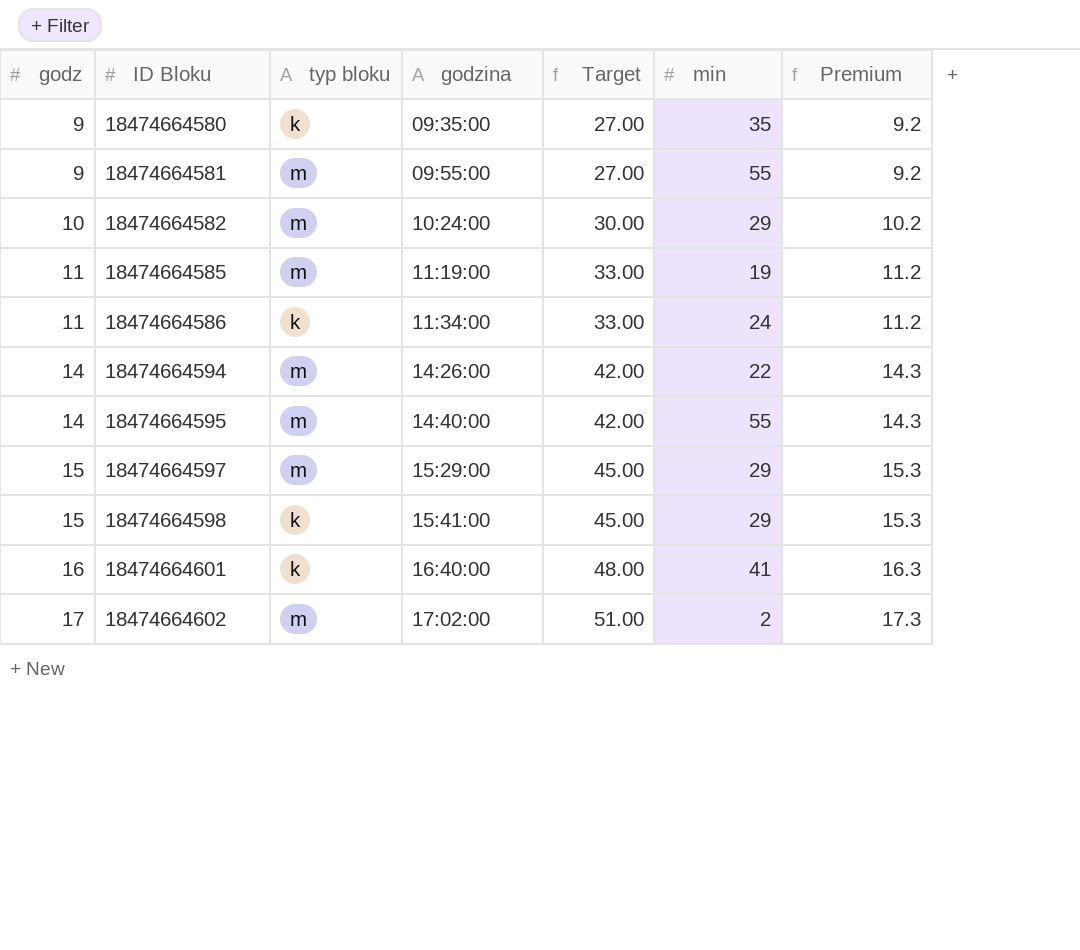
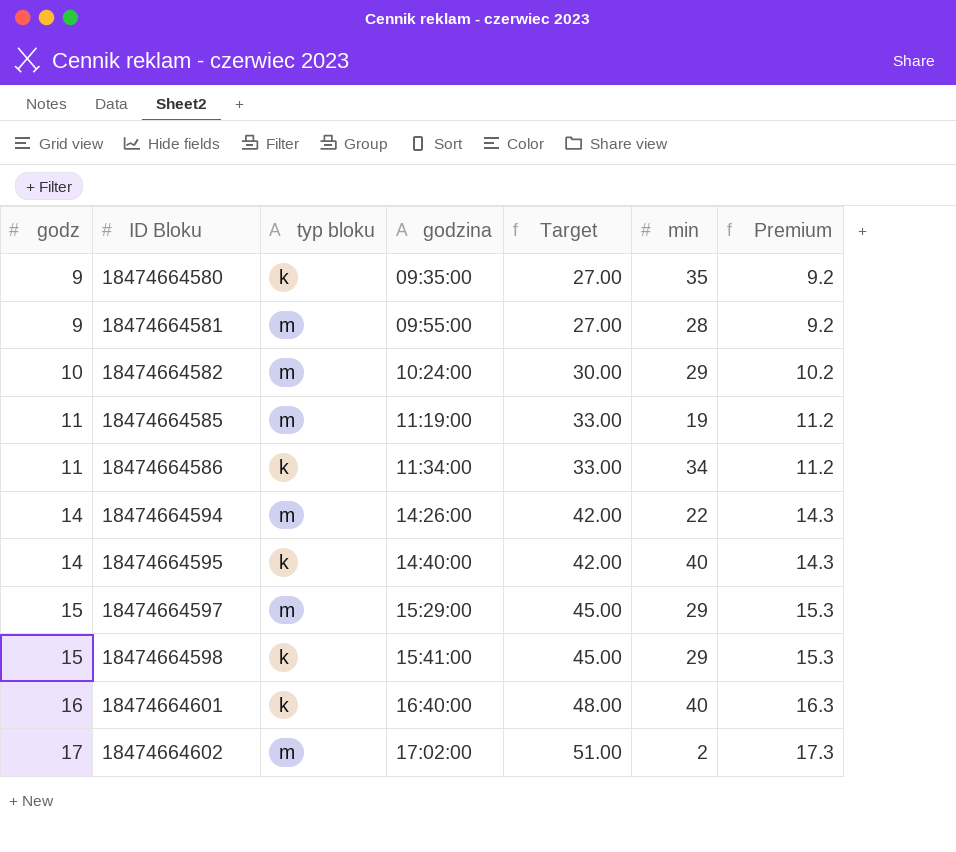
18474664581 | min: 55 -> 28
18474664586 | min: 24 -> 34
18474664595 | typ bloku: m -> k
18474664595 | min: 55 -> 40
18474664601 | min: 41 -> 40

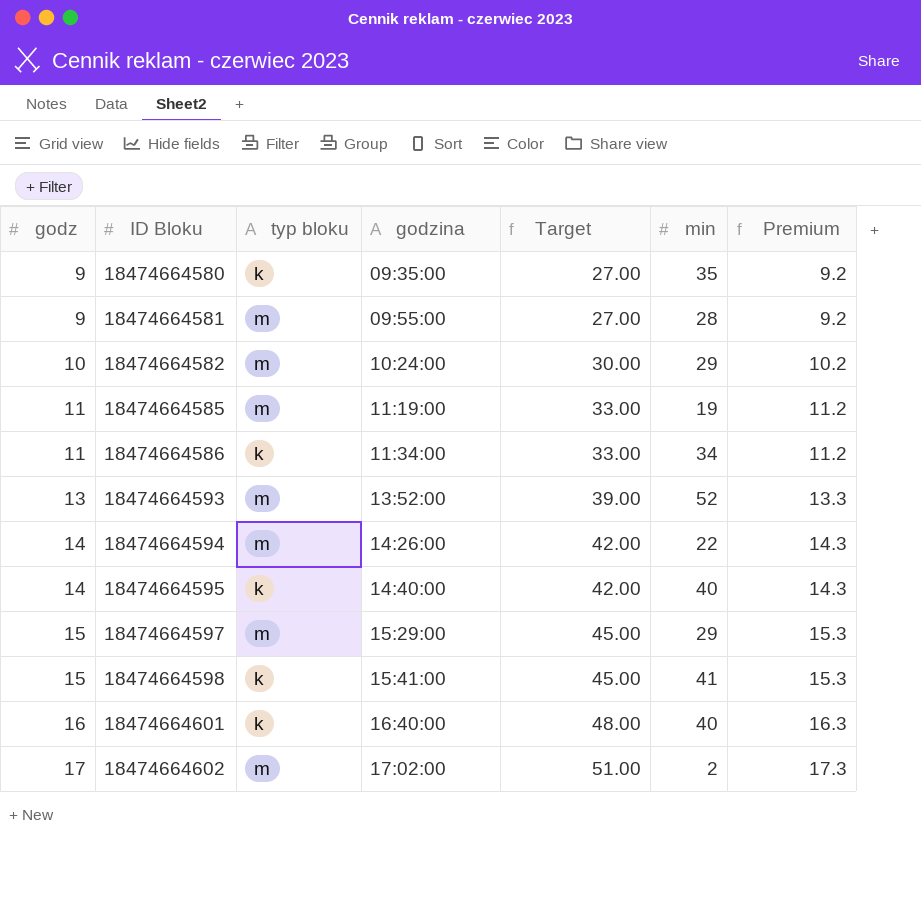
row 18474664593: none -> 13 | m | 13:52:00 | 39.00 | 52 | 13.3
18474664598 | min: 29 -> 41

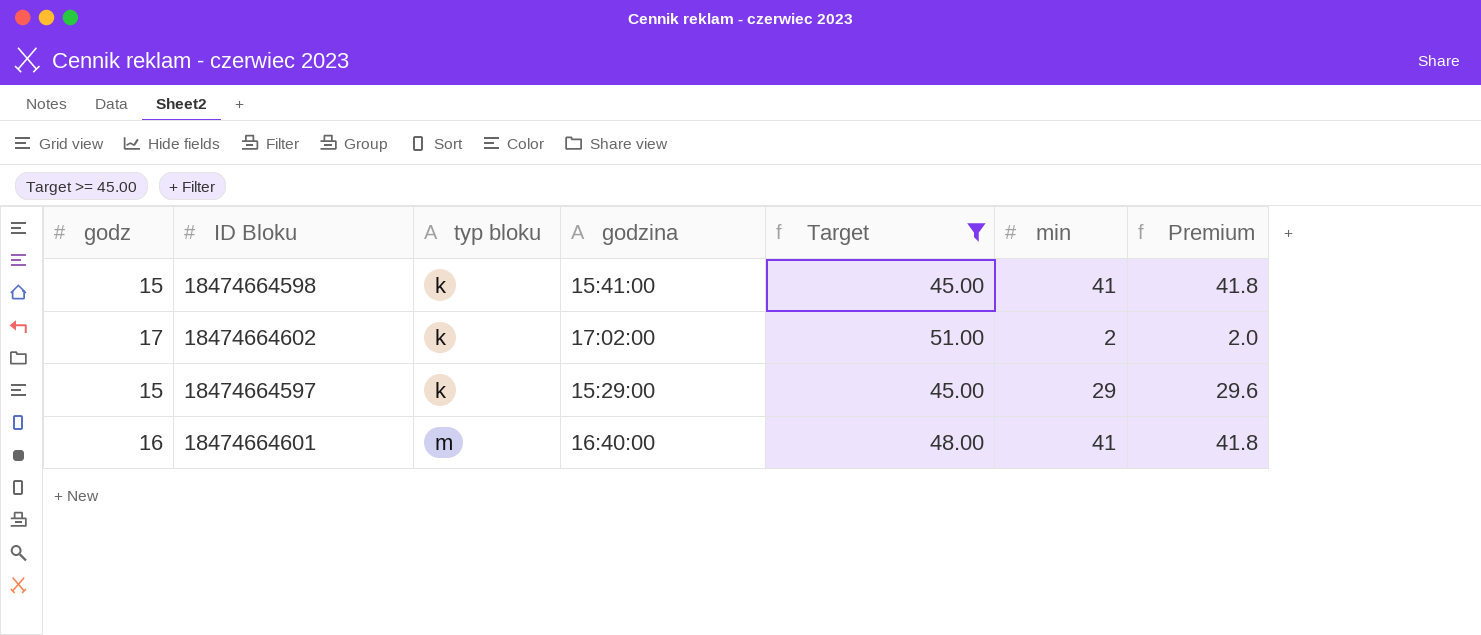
filter: none -> Target >= 45.00
row order: godz ascending -> typ bloku ascending
column Premium | formula: [godz] * 1.02 -> [min] * 1.02
18474664602 | typ bloku: m -> k
18474664597 | typ bloku: m -> k
18474664601 | typ bloku: k -> m
18474664601 | min: 40 -> 41

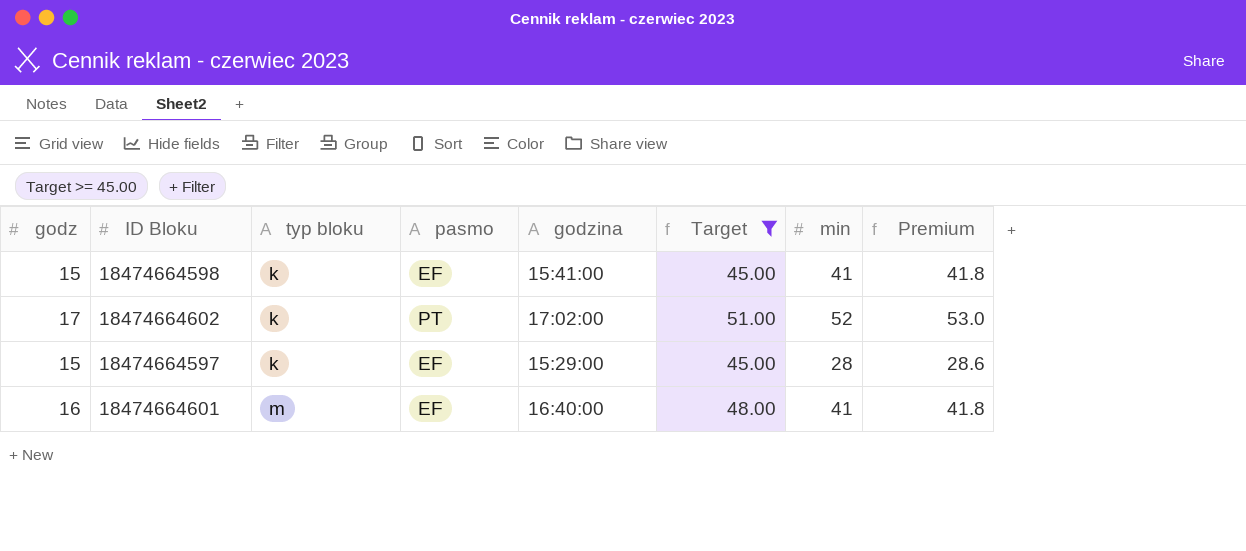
column pasmo | position: none -> 4
18474664602 | min: 2 -> 52
18474664602 | Premium: 2.0 -> 53.0
18474664597 | min: 29 -> 28
18474664597 | Premium: 29.6 -> 28.6

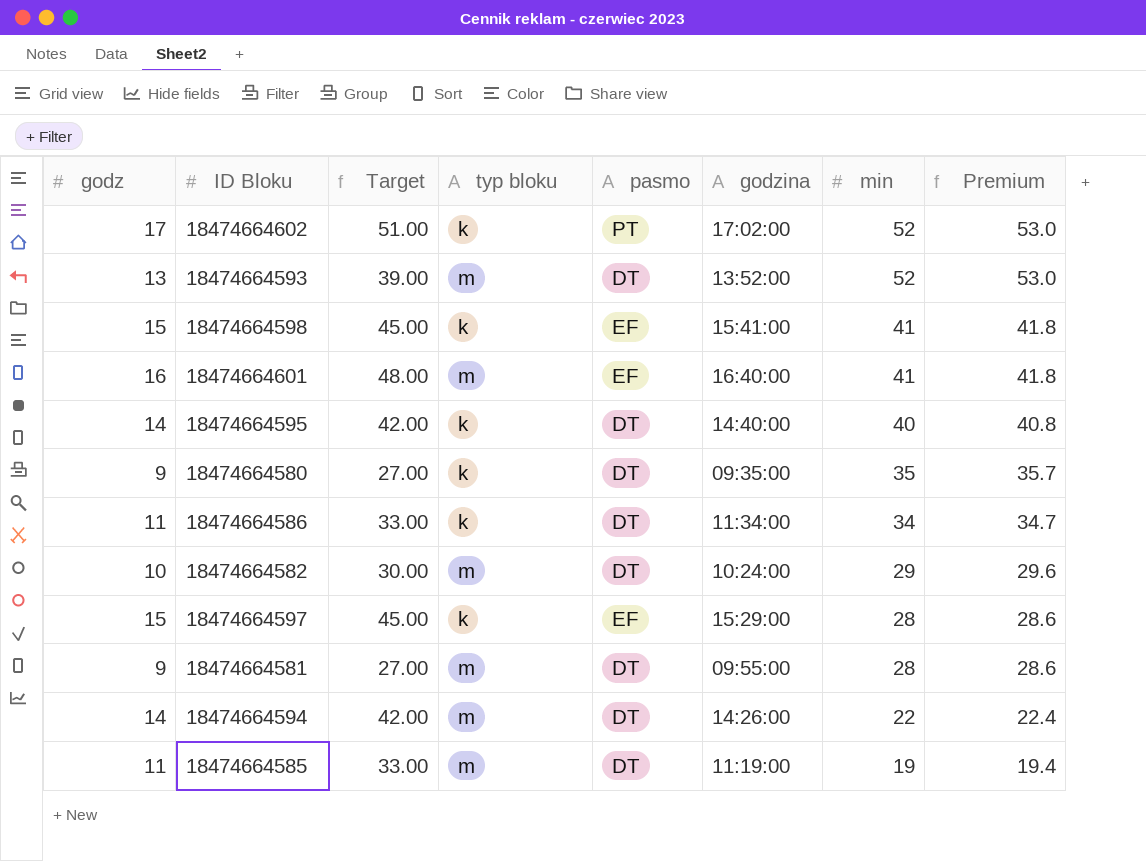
filter: Target >= 45.00 -> none
row order: typ bloku ascending -> min descending
column Target | position: 6 -> 3

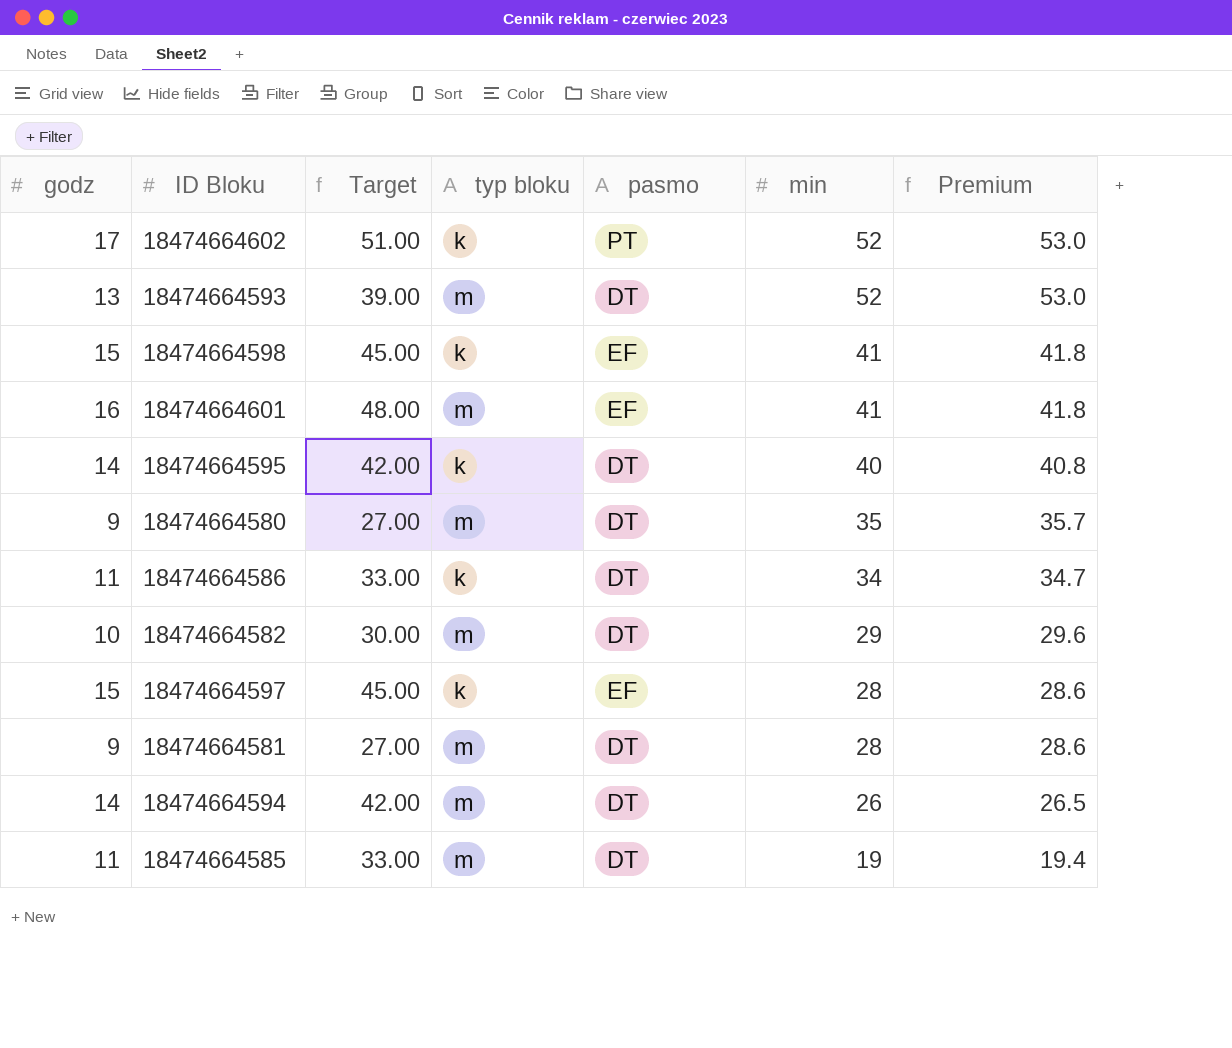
column godzina | position: 6 -> none
18474664580 | typ bloku: k -> m
18474664594 | min: 22 -> 26
18474664594 | Premium: 22.4 -> 26.5

